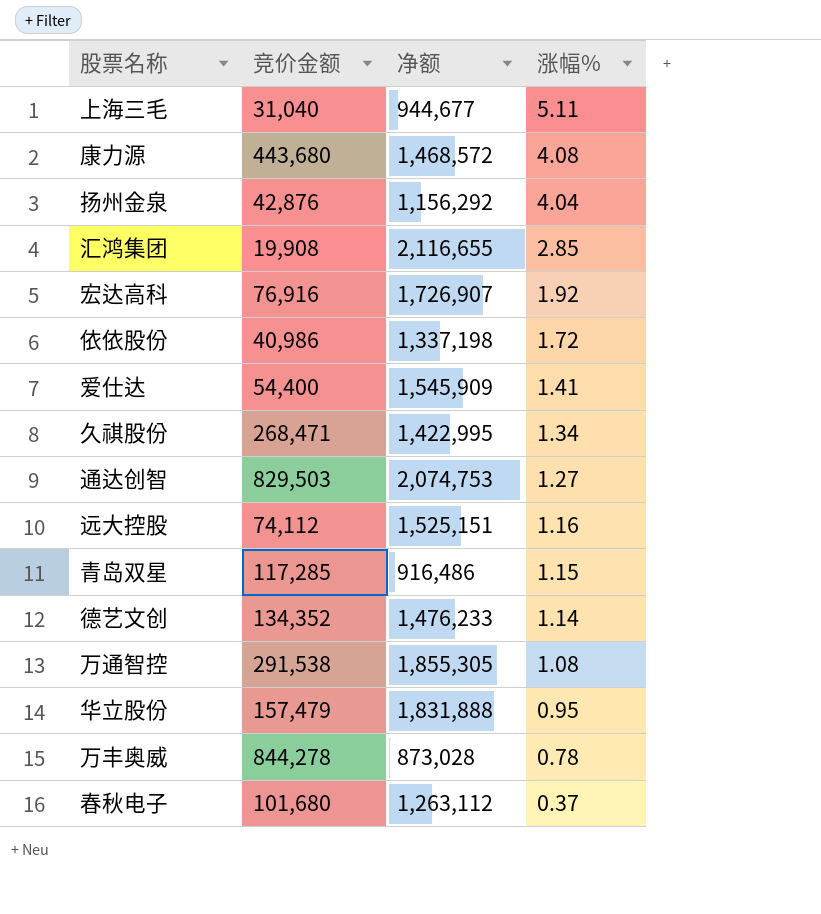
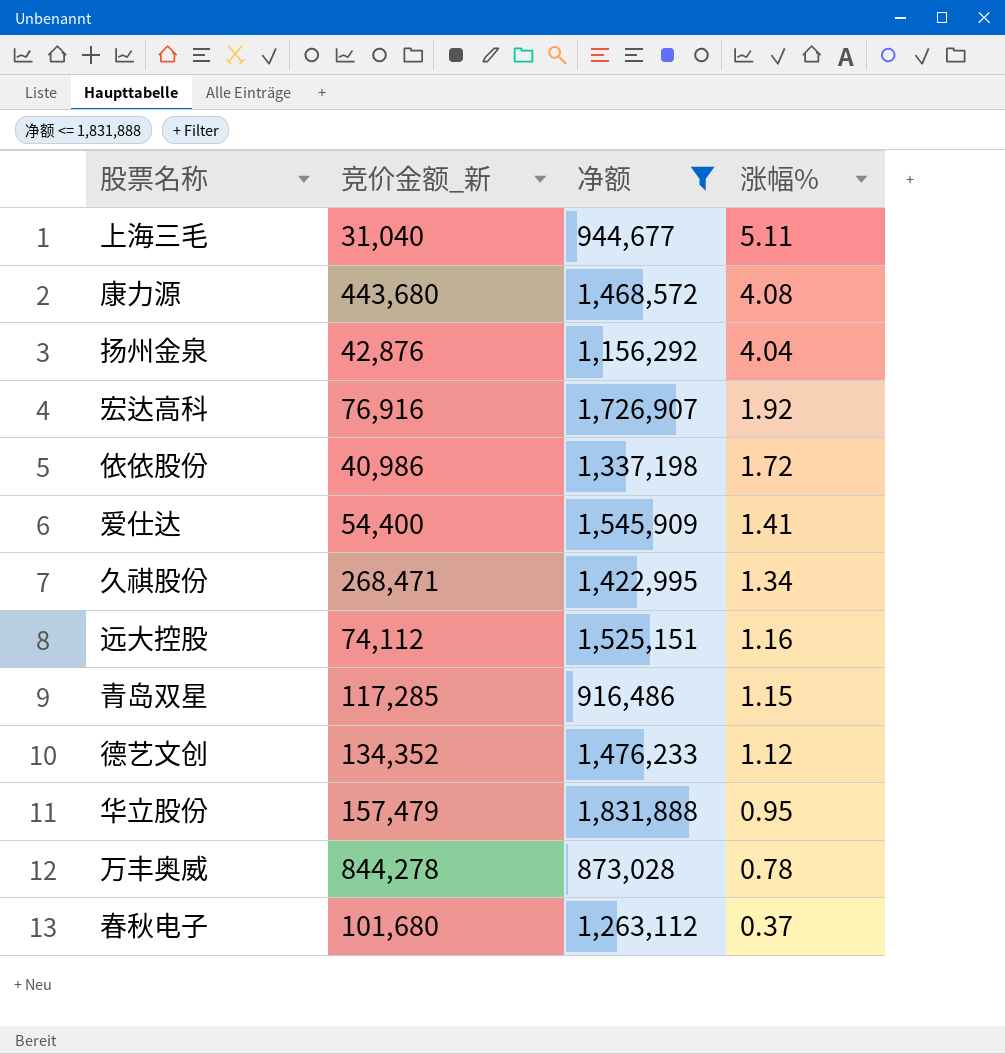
filter: none -> 净额 <= 1,831,888
column name: 竞价金额 -> 竞价金额_新
德艺文创 | 涨幅%: 1.14 -> 1.12

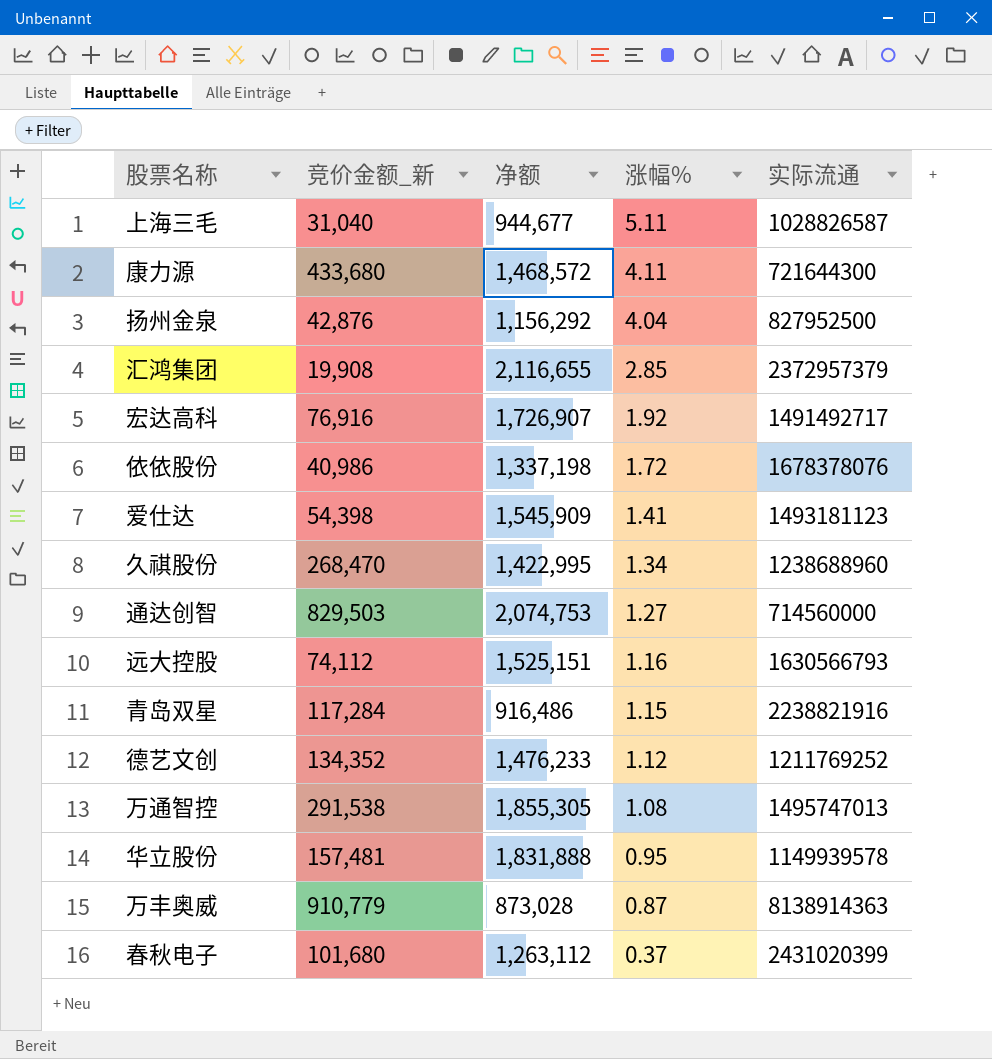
filter: 净额 <= 1,831,888 -> none
column 实际流通 | position: none -> 5
康力源 | 竞价金额_新: 443,680 -> 433,680
康力源 | 涨幅%: 4.08 -> 4.11
爱仕达 | 竞价金额_新: 54,400 -> 54,398
久祺股份 | 竞价金额_新: 268,471 -> 268,470
青岛双星 | 竞价金额_新: 117,285 -> 117,284
华立股份 | 竞价金额_新: 157,479 -> 157,481
万丰奥威 | 竞价金额_新: 844,278 -> 910,779
万丰奥威 | 涨幅%: 0.78 -> 0.87

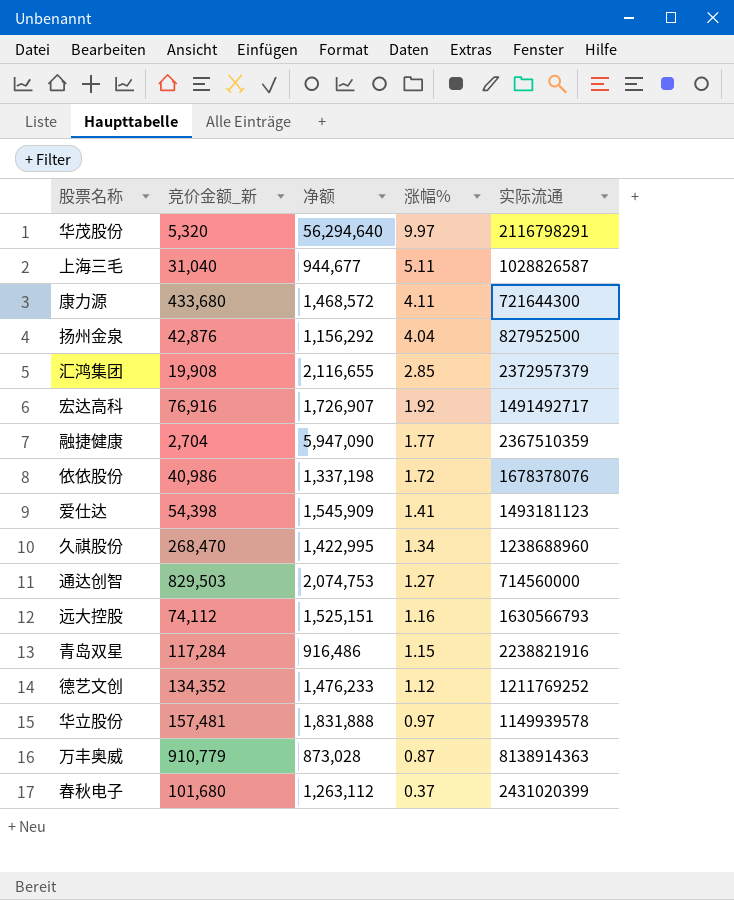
row 万通智控: 291,538 | 1,855,305 | 1.08 | 1495747013 -> none
row 华茂股份: none -> 5,320 | 56,294,640 | 9.97 | 2116798291
row 融捷健康: none -> 2,704 | 5,947,090 | 1.77 | 2367510359
华立股份 | 涨幅%: 0.95 -> 0.97

